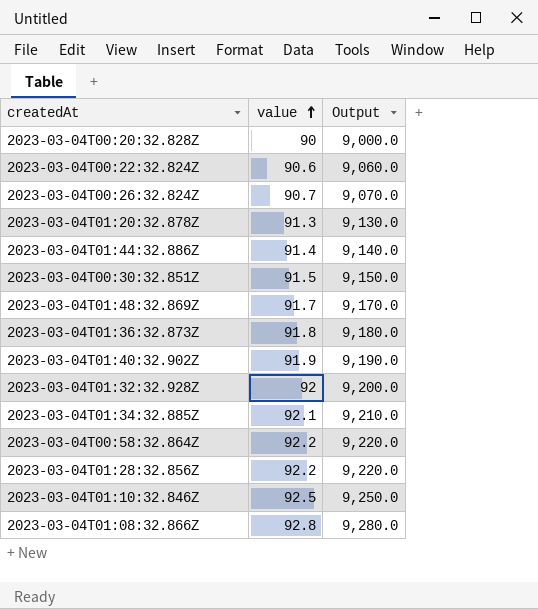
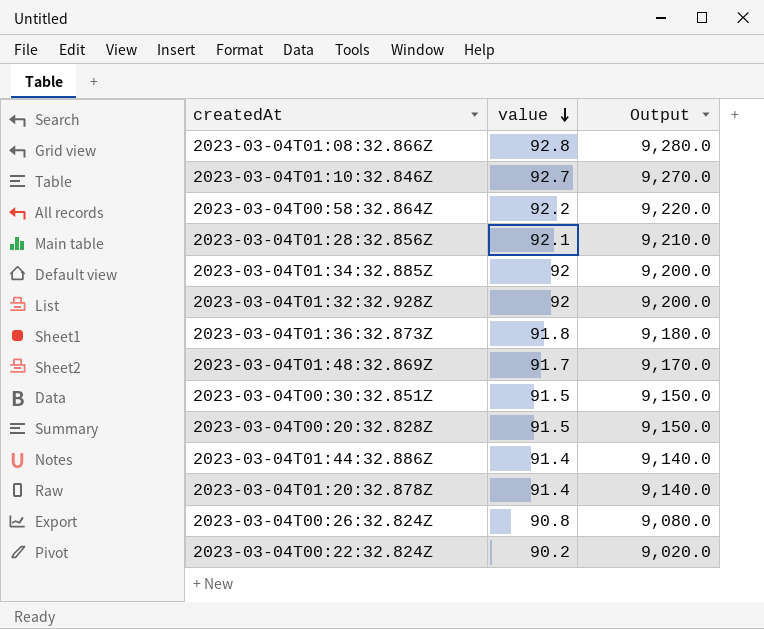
row order: value ascending -> value descending
row 2023-03-04T01:40:32.902Z: 91.9 | 9,190.0 -> none
2023-03-04T01:10:32.846Z | value: 92.5 -> 92.7
2023-03-04T01:10:32.846Z | Output: 9,250.0 -> 9,270.0
2023-03-04T01:28:32.856Z | value: 92.2 -> 92.1
2023-03-04T01:28:32.856Z | Output: 9,220.0 -> 9,210.0
2023-03-04T01:34:32.885Z | value: 92.1 -> 92
2023-03-04T01:34:32.885Z | Output: 9,210.0 -> 9,200.0
2023-03-04T00:20:32.828Z | value: 90 -> 91.5
2023-03-04T00:20:32.828Z | Output: 9,000.0 -> 9,150.0
2023-03-04T01:20:32.878Z | value: 91.3 -> 91.4
2023-03-04T01:20:32.878Z | Output: 9,130.0 -> 9,140.0
2023-03-04T00:26:32.824Z | value: 90.7 -> 90.8
2023-03-04T00:26:32.824Z | Output: 9,070.0 -> 9,080.0
2023-03-04T00:22:32.824Z | value: 90.6 -> 90.2
2023-03-04T00:22:32.824Z | Output: 9,060.0 -> 9,020.0

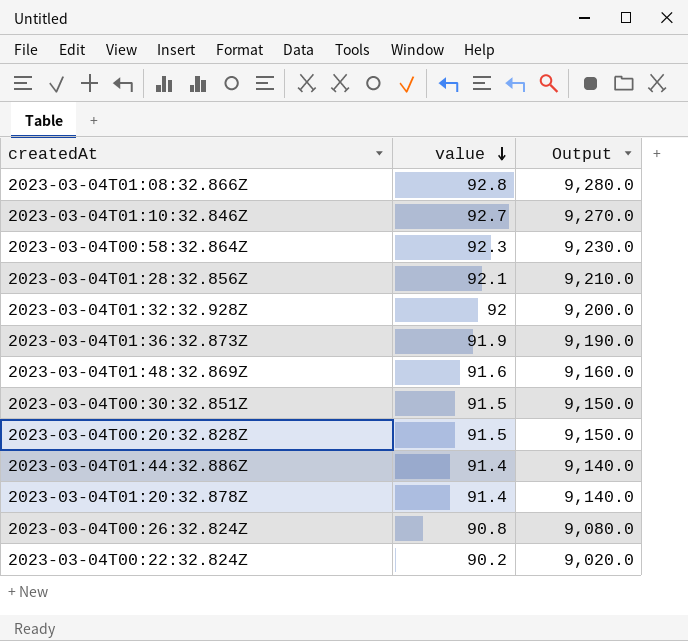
row 2023-03-04T01:34:32.885Z: 92 | 9,200.0 -> none
2023-03-04T00:58:32.864Z | value: 92.2 -> 92.3
2023-03-04T00:58:32.864Z | Output: 9,220.0 -> 9,230.0
2023-03-04T01:36:32.873Z | value: 91.8 -> 91.9
2023-03-04T01:36:32.873Z | Output: 9,180.0 -> 9,190.0
2023-03-04T01:48:32.869Z | value: 91.7 -> 91.6
2023-03-04T01:48:32.869Z | Output: 9,170.0 -> 9,160.0

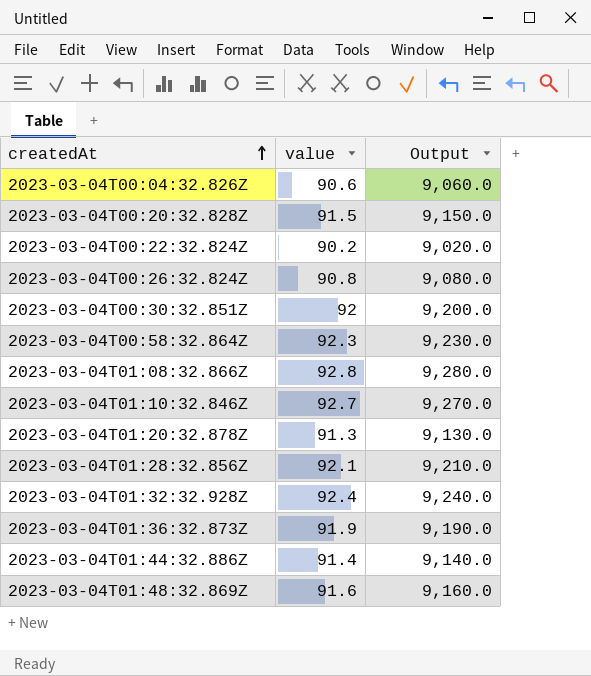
row order: value descending -> createdAt ascending
row 2023-03-04T00:04:32.826Z: none -> 90.6 | 9,060.0
2023-03-04T00:30:32.851Z | value: 91.5 -> 92
2023-03-04T00:30:32.851Z | Output: 9,150.0 -> 9,200.0
2023-03-04T01:20:32.878Z | value: 91.4 -> 91.3
2023-03-04T01:20:32.878Z | Output: 9,140.0 -> 9,130.0
2023-03-04T01:32:32.928Z | value: 92 -> 92.4
2023-03-04T01:32:32.928Z | Output: 9,200.0 -> 9,240.0

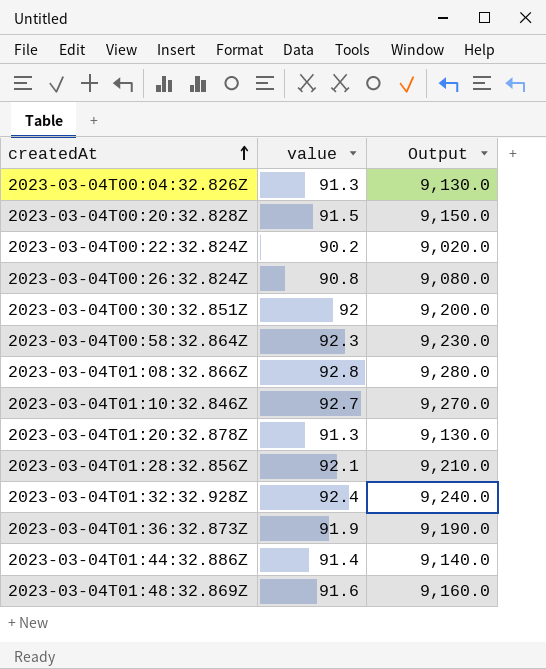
2023-03-04T00:04:32.826Z | value: 90.6 -> 91.3
2023-03-04T00:04:32.826Z | Output: 9,060.0 -> 9,130.0

